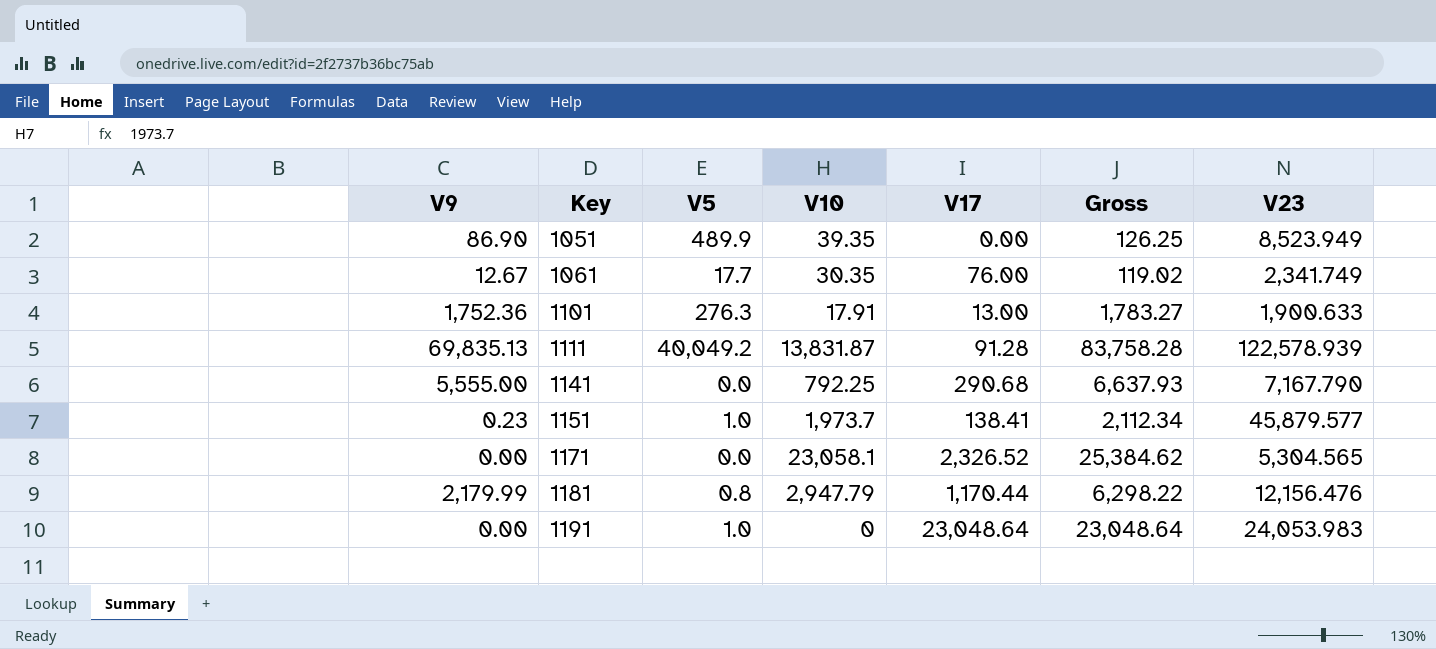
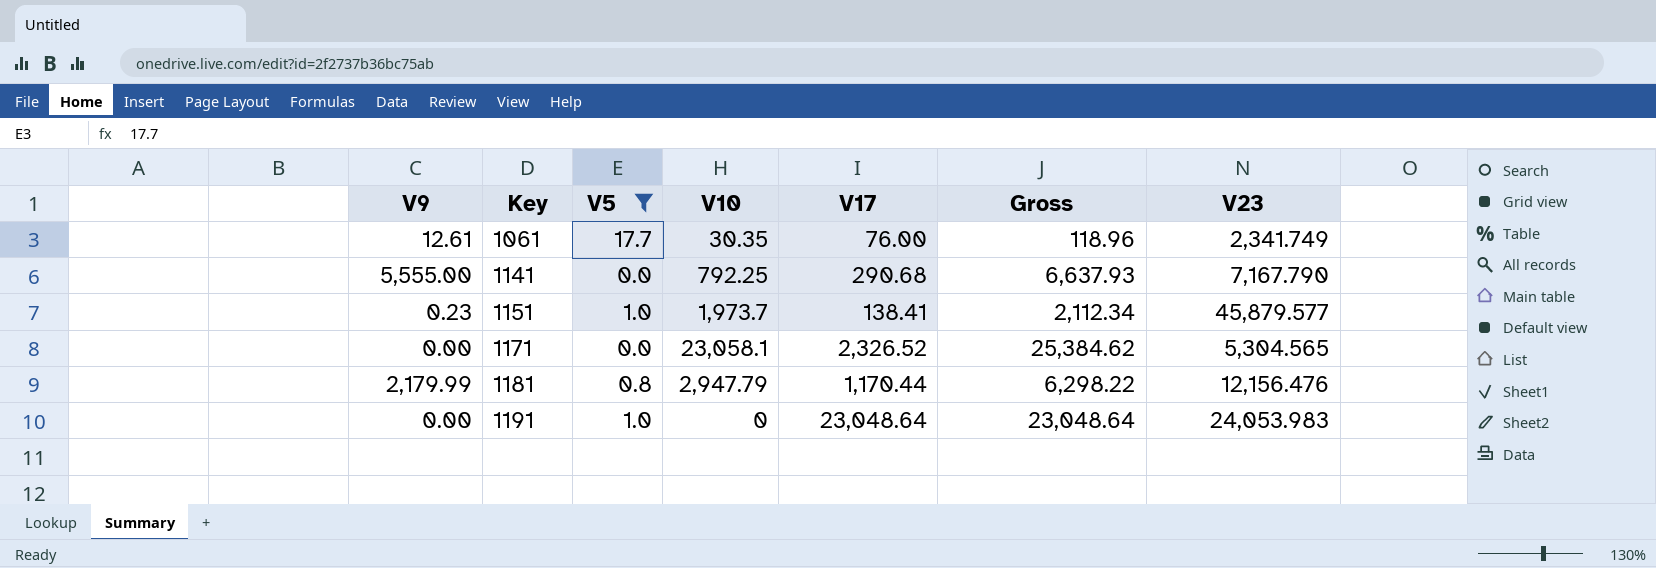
filter: none -> V5 <= 17.7
1061 | V9: 12.67 -> 12.61
1061 | Gross: 119.02 -> 118.96

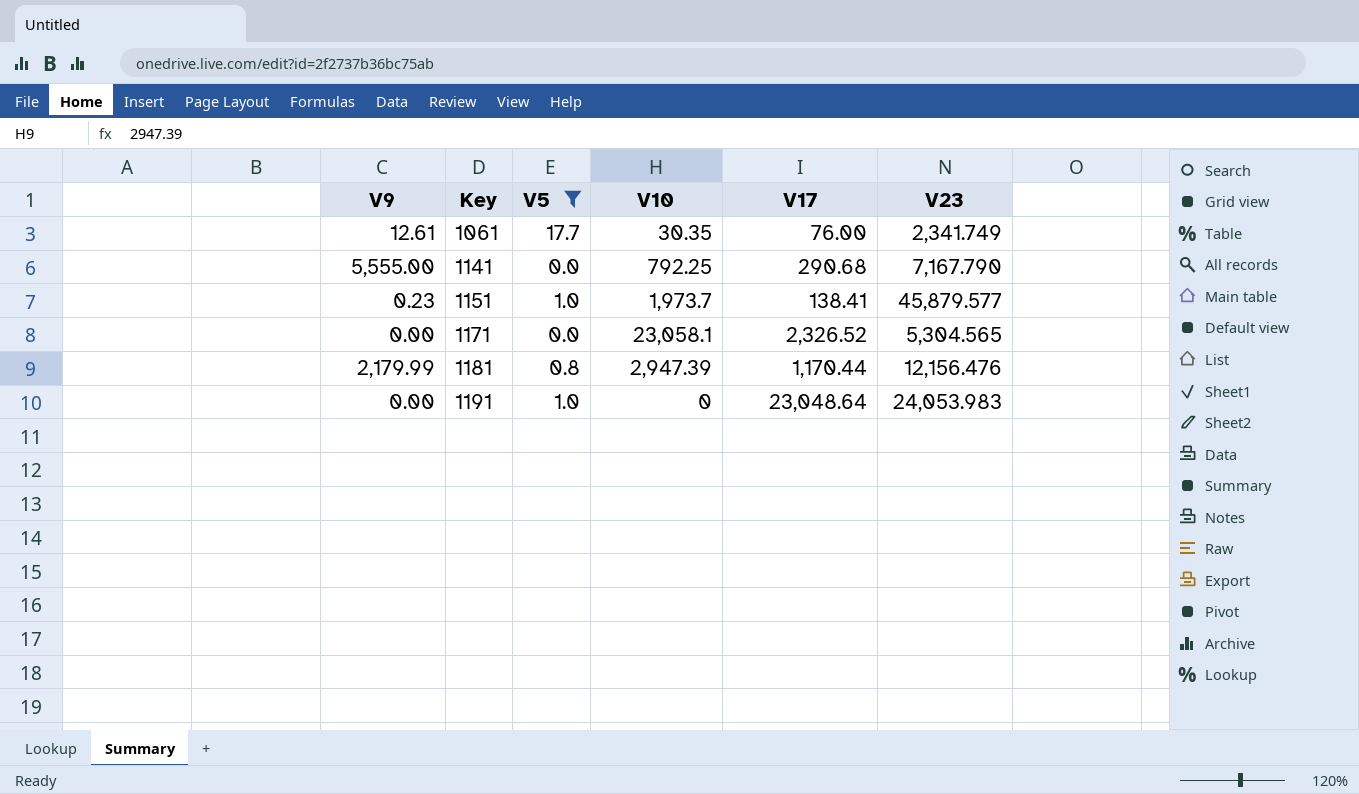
column Gross | formula: [V9] + [V10] + [V17] -> none
1181 | V10: 2,947.79 -> 2,947.39

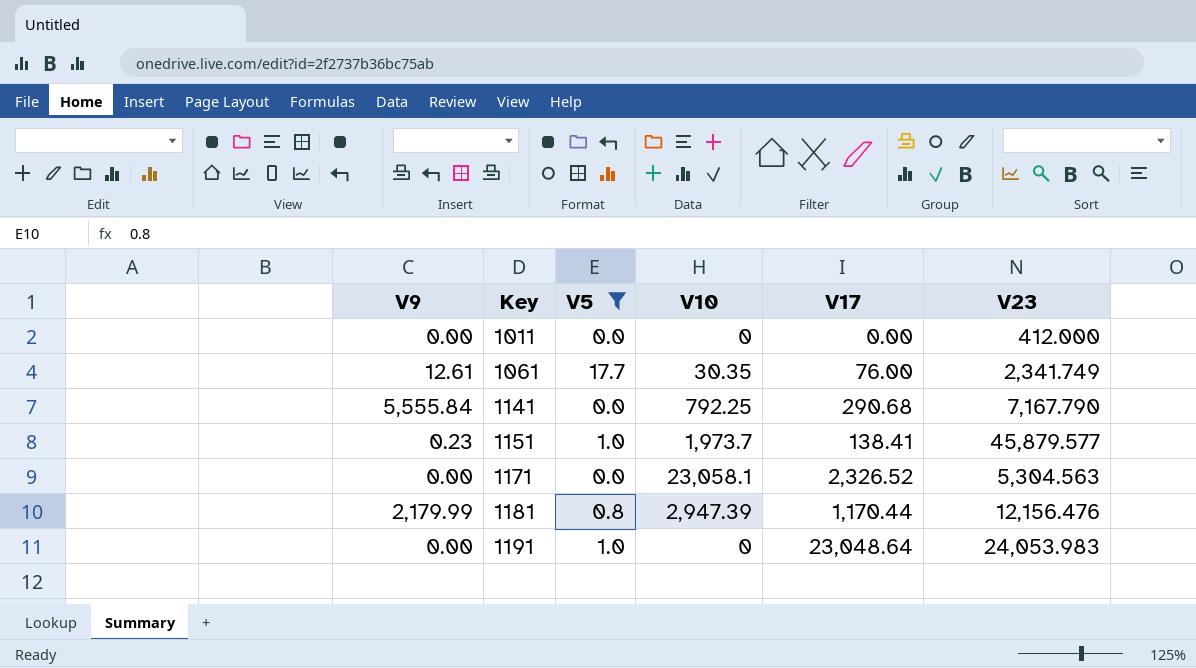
row 1011: none -> 0.00 | 0.0 | 0 | 0.00 | 412.000
1141 | V9: 5,555.00 -> 5,555.84
1171 | V23: 5,304.565 -> 5,304.563

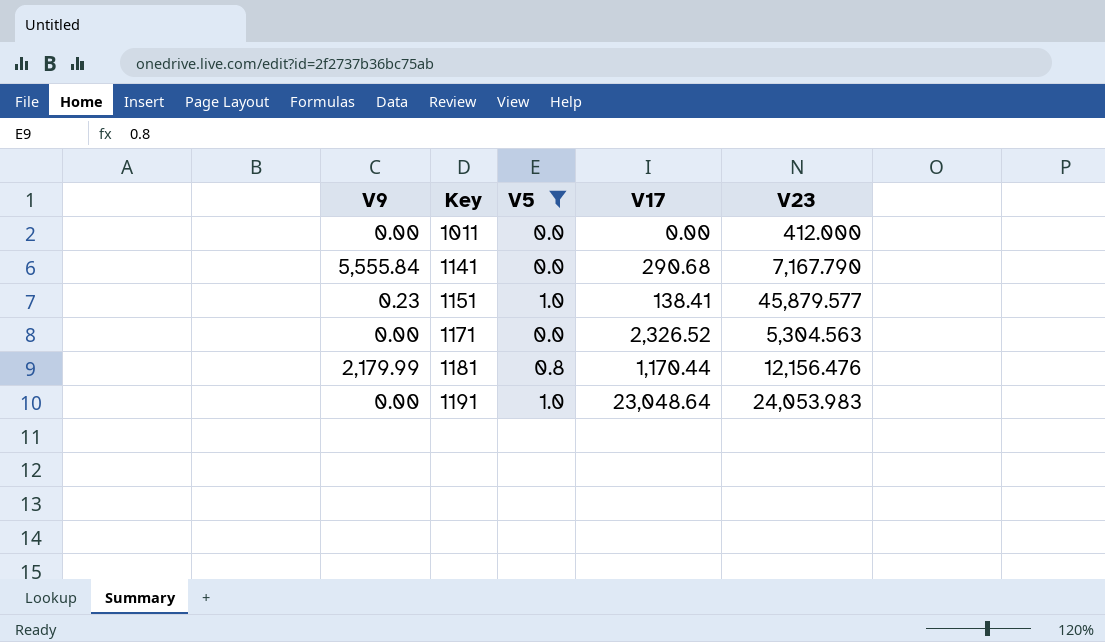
column V10 | position: 4 -> none
row 1061: 12.61 | 17.7 | 30.35 | 76.00 | 2,341.749 -> none

